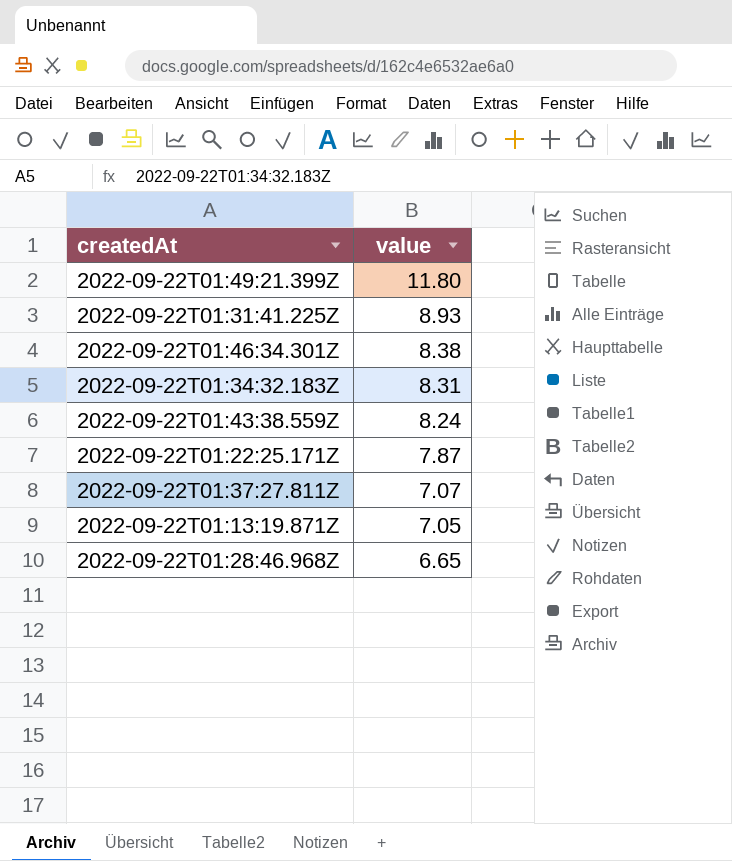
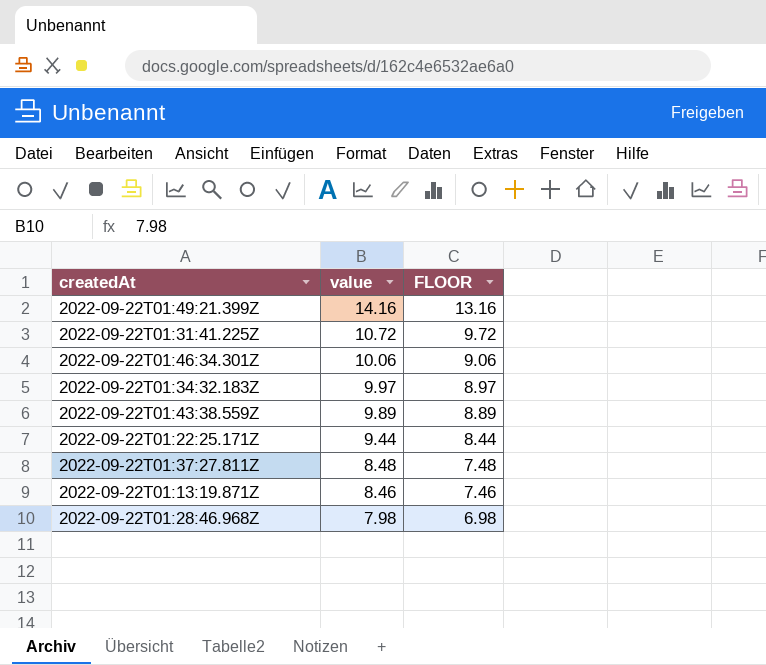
column FLOOR | formula: none -> [value] - 1
2022-09-22T01:49:21.399Z | value: 11.80 -> 14.16
2022-09-22T01:31:41.225Z | value: 8.93 -> 10.72
2022-09-22T01:46:34.301Z | value: 8.38 -> 10.06
2022-09-22T01:34:32.183Z | value: 8.31 -> 9.97
2022-09-22T01:43:38.559Z | value: 8.24 -> 9.89
2022-09-22T01:22:25.171Z | value: 7.87 -> 9.44
2022-09-22T01:37:27.811Z | value: 7.07 -> 8.48
2022-09-22T01:13:19.871Z | value: 7.05 -> 8.46
2022-09-22T01:28:46.968Z | value: 6.65 -> 7.98

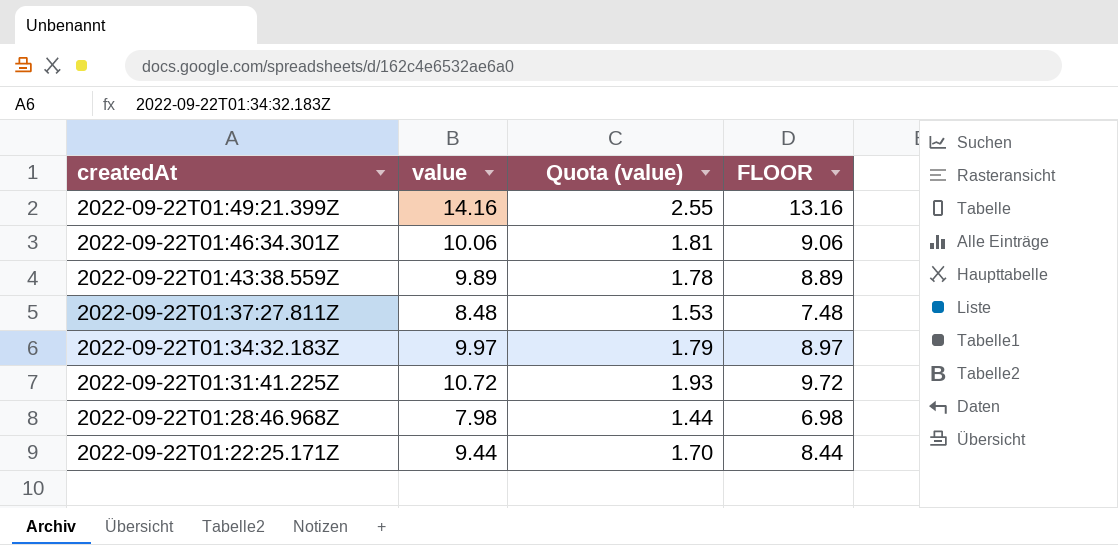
row order: value descending -> createdAt descending
column Quota (value) | formula: none -> [value] * 0.18
row 2022-09-22T01:13:19.871Z: 8.46 | 7.46 -> none

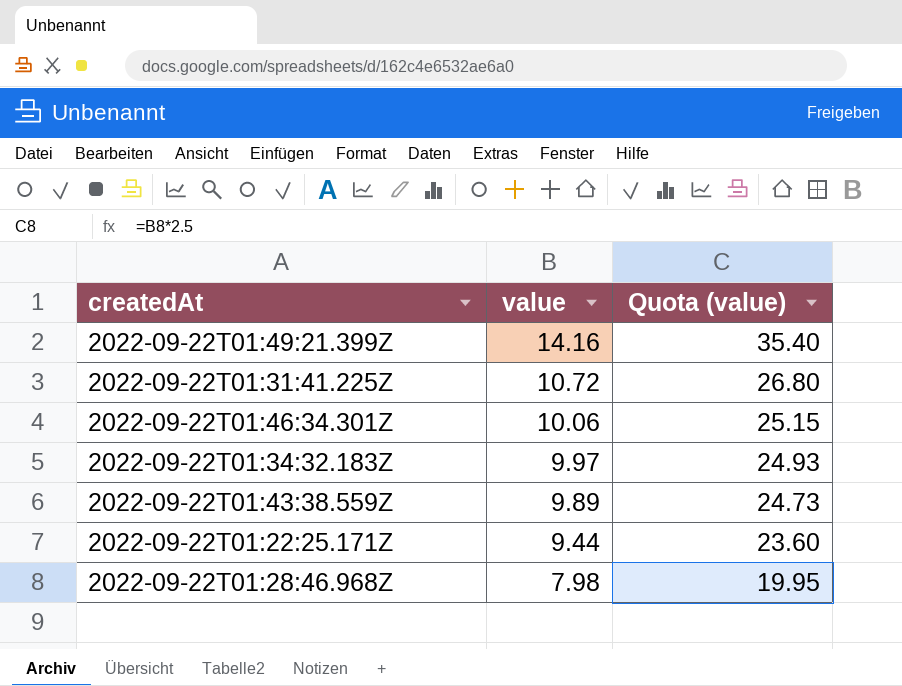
row order: createdAt descending -> value descending
column FLOOR | formula: [value] - 1 -> none
column Quota (value) | formula: [value] * 0.18 -> [value] * 2.5
row 2022-09-22T01:37:27.811Z: 8.48 | 1.53 | 7.48 -> none

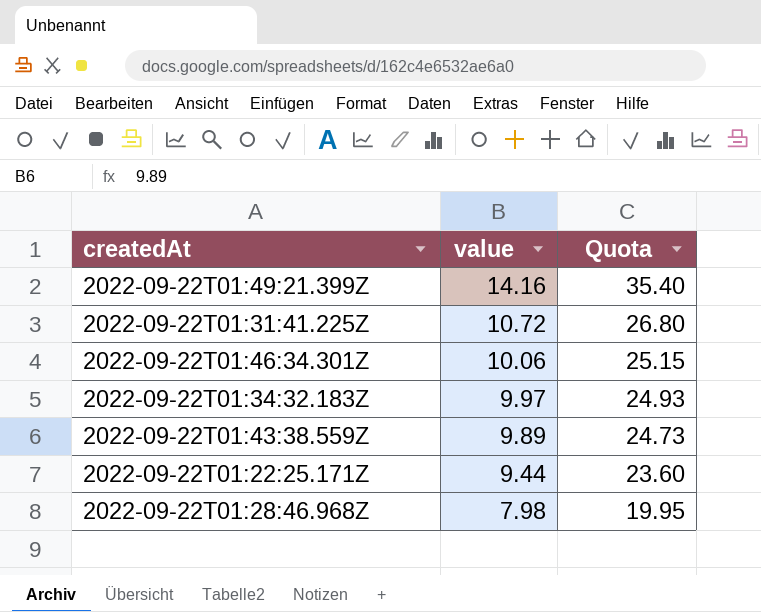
column name: Quota (value) -> Quota

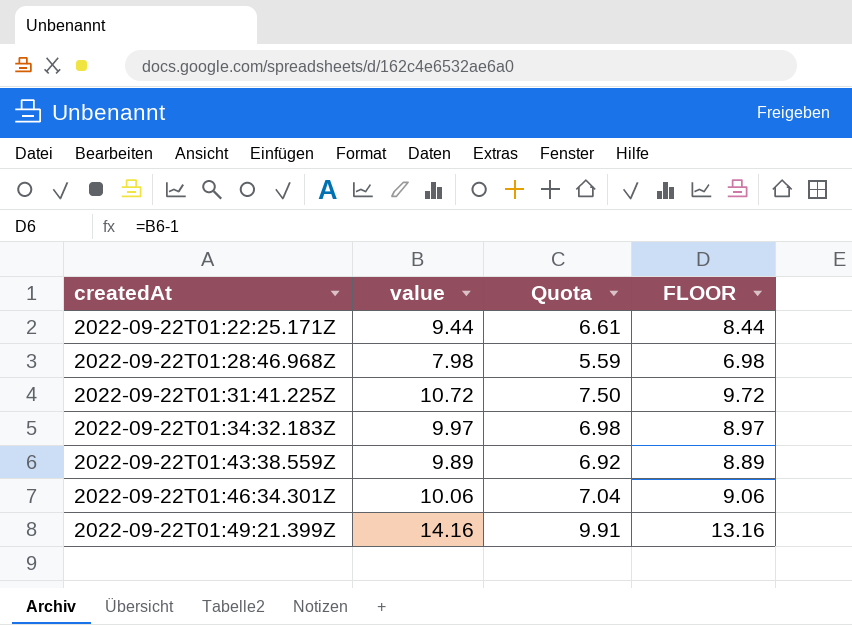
row order: value descending -> createdAt ascending
column Quota | formula: [value] * 2.5 -> [value] * 0.7
column FLOOR | formula: none -> [value] - 1

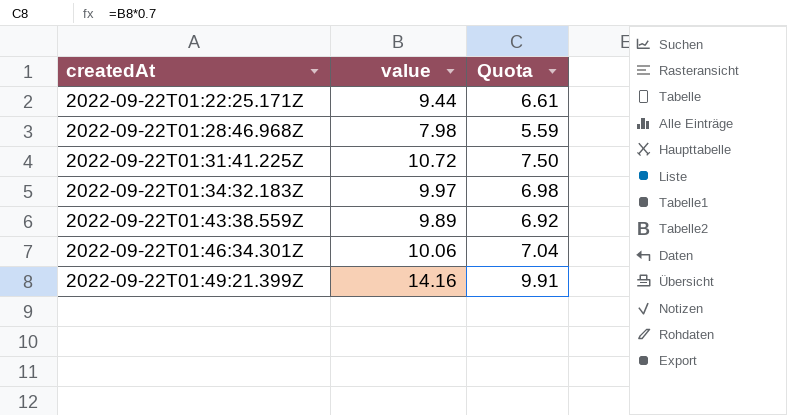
column FLOOR | formula: [value] - 1 -> none

